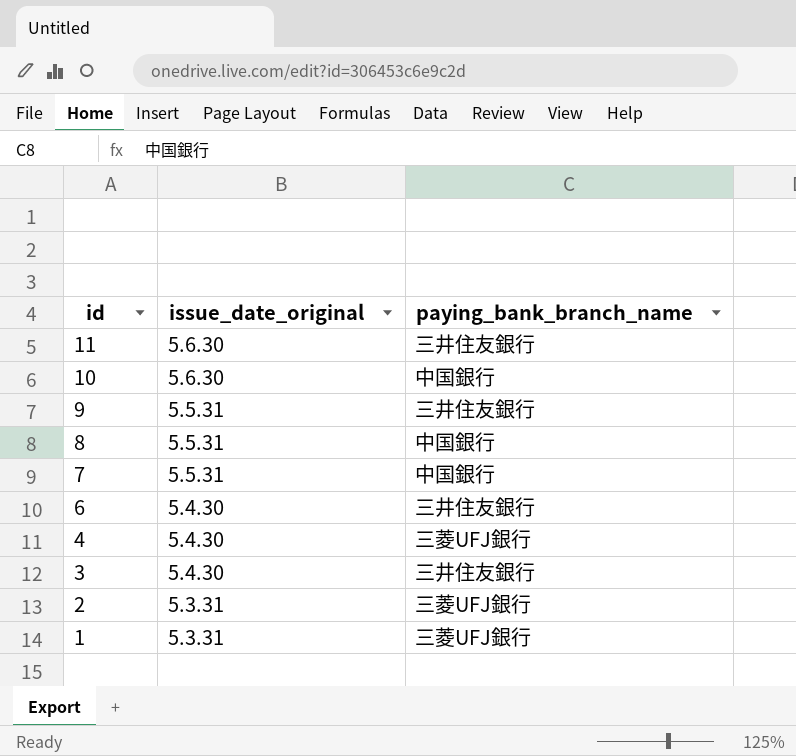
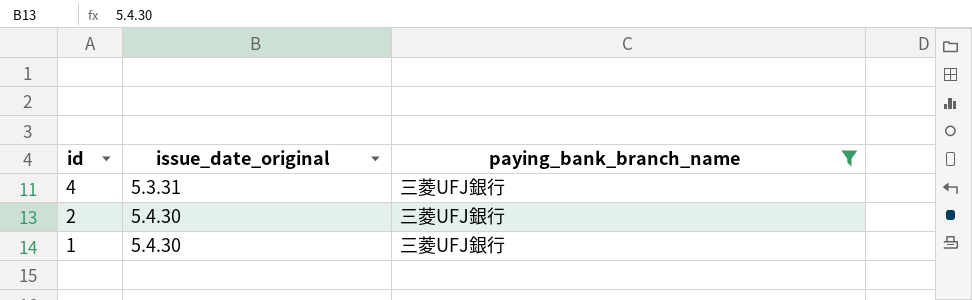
filter: none -> paying_bank_branch_name = 三菱UFJ銀行
4 | issue_date_original: 5.4.30 -> 5.3.31
2 | issue_date_original: 5.3.31 -> 5.4.30
1 | issue_date_original: 5.3.31 -> 5.4.30

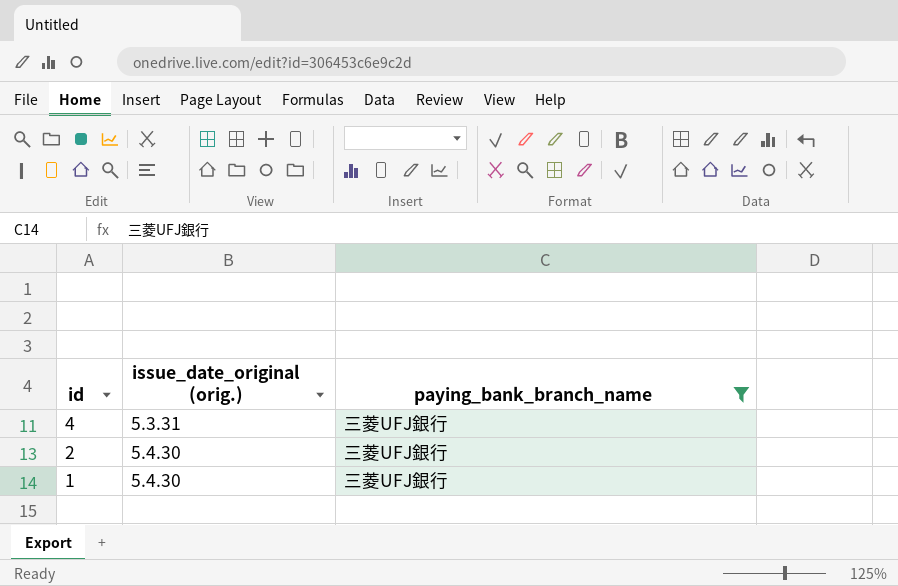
column name: issue_date_original -> issue_date_original (orig.)

